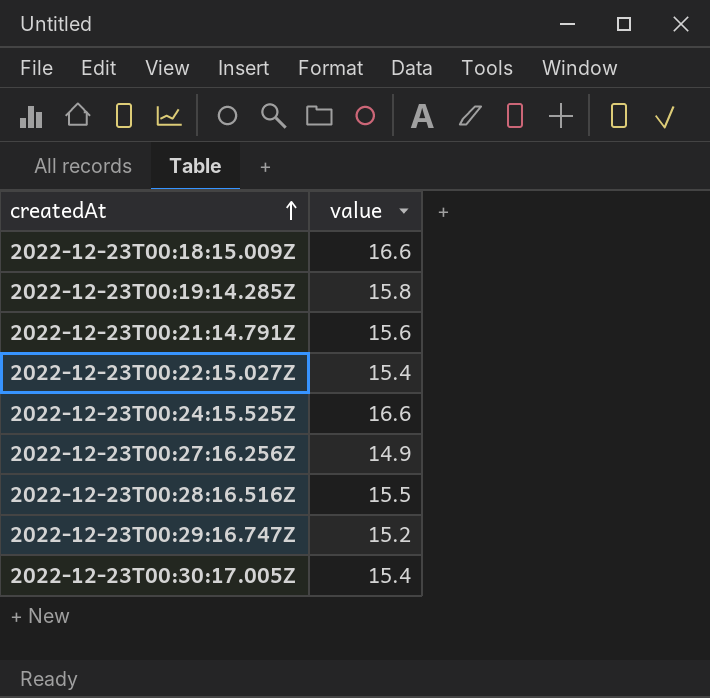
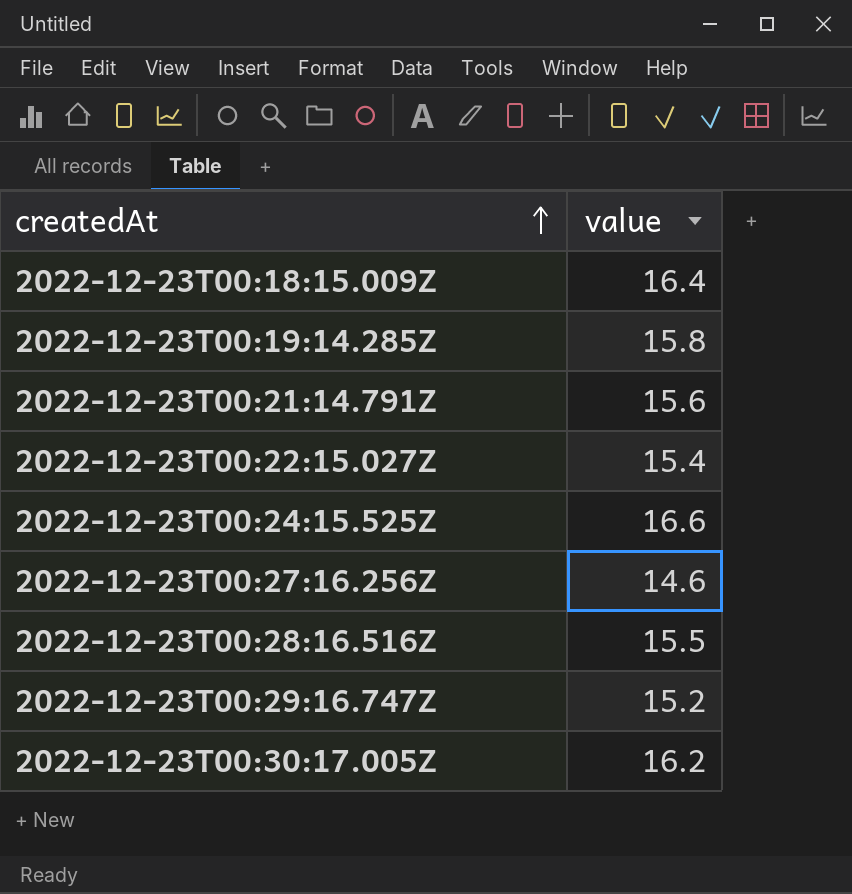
2022-12-23T00:18:15.009Z | value: 16.6 -> 16.4
2022-12-23T00:27:16.256Z | value: 14.9 -> 14.6
2022-12-23T00:30:17.005Z | value: 15.4 -> 16.2

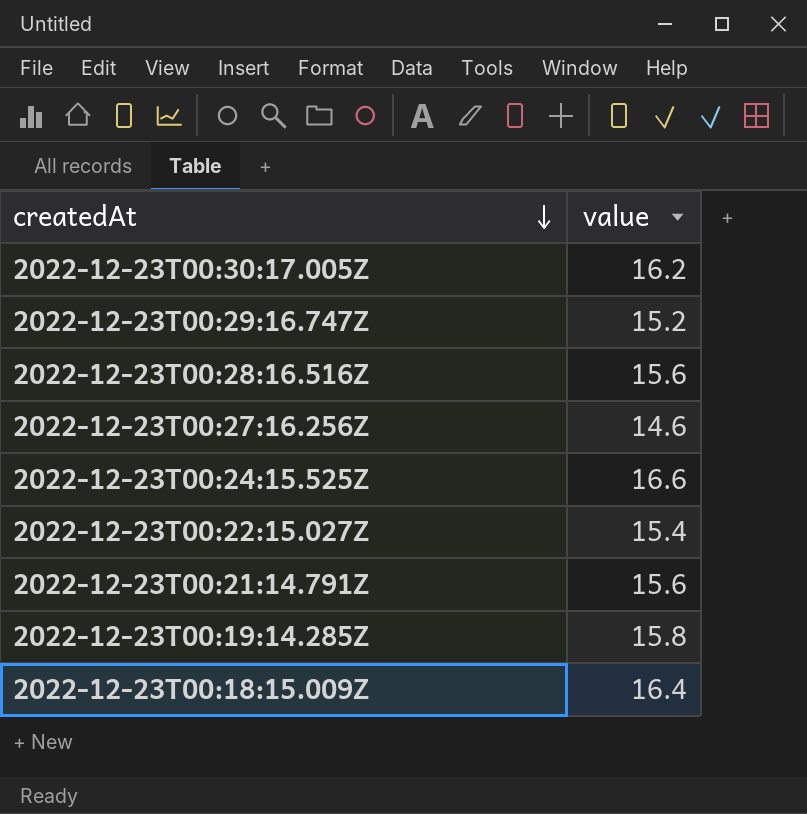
row order: createdAt ascending -> createdAt descending
2022-12-23T00:28:16.516Z | value: 15.5 -> 15.6

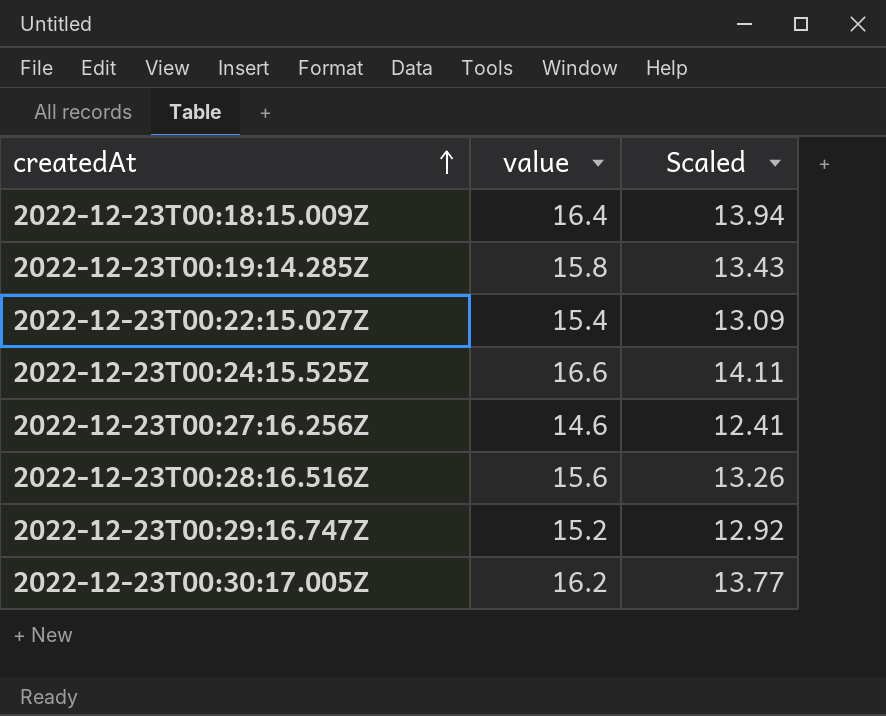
row order: createdAt descending -> createdAt ascending
column Scaled | formula: none -> [value] * 0.85
row 2022-12-23T00:21:14.791Z: 15.6 -> none

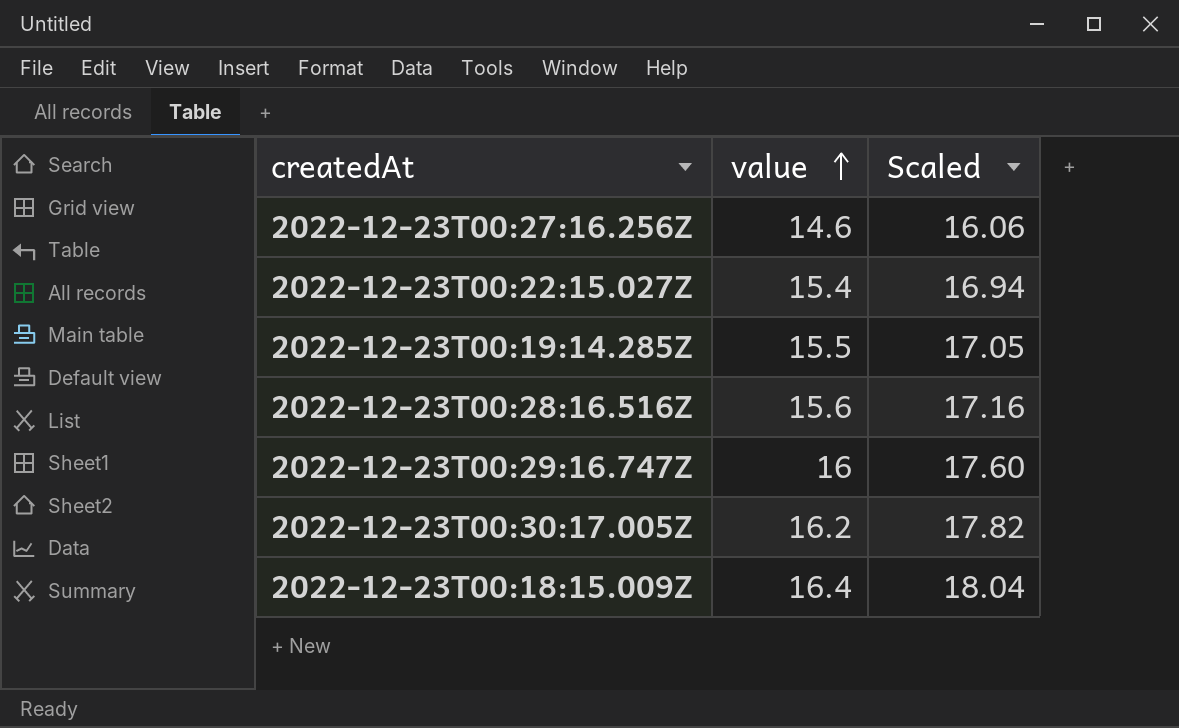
row order: createdAt ascending -> value ascending
column Scaled | formula: [value] * 0.85 -> [value] * 1.1
row 2022-12-23T00:24:15.525Z: 16.6 | 14.11 -> none
2022-12-23T00:19:14.285Z | value: 15.8 -> 15.5
2022-12-23T00:29:16.747Z | value: 15.2 -> 16

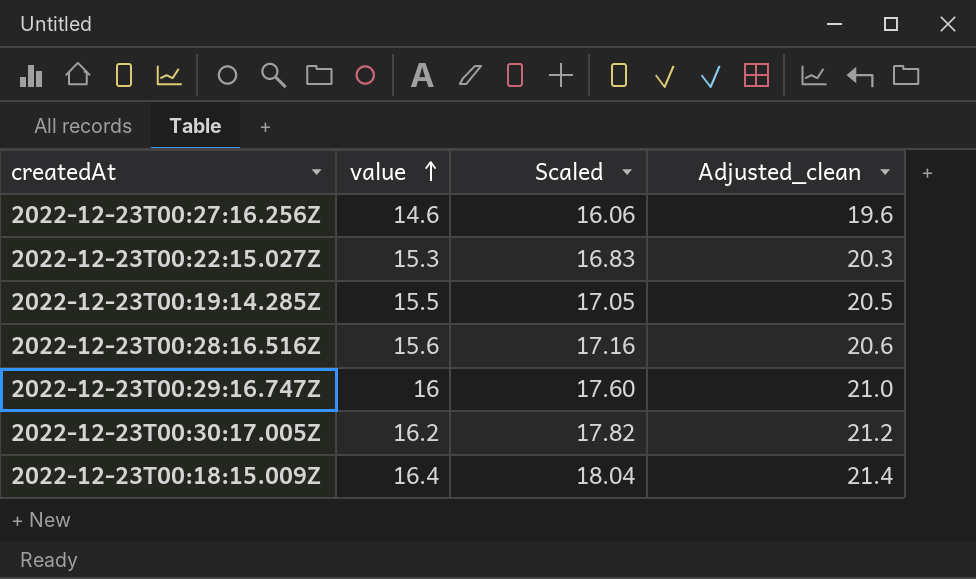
column Adjusted_clean | formula: none -> [value] + 5
2022-12-23T00:22:15.027Z | value: 15.4 -> 15.3
2022-12-23T00:22:15.027Z | Scaled: 16.94 -> 16.83

